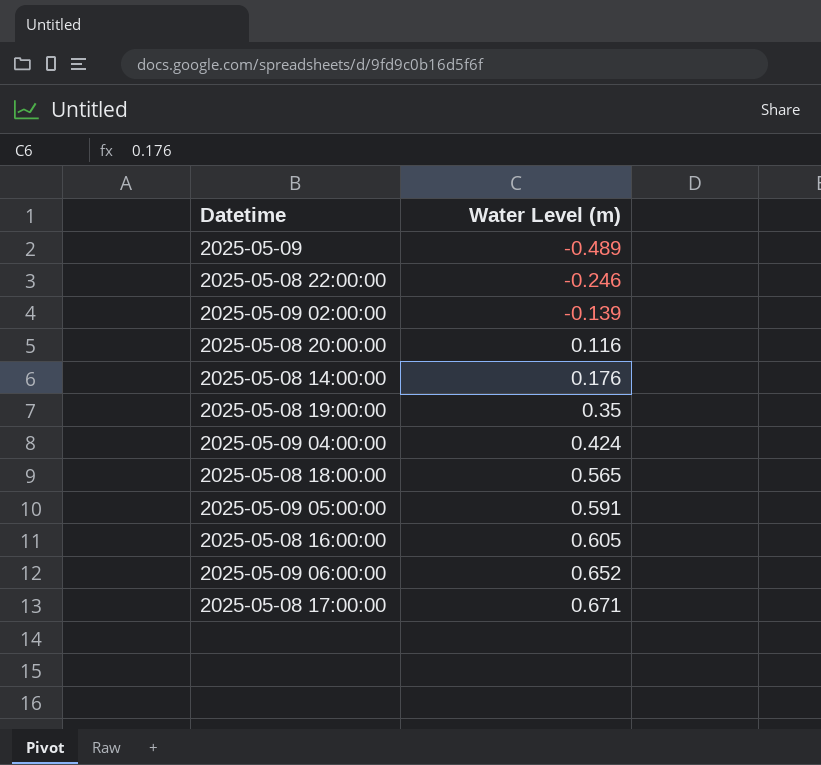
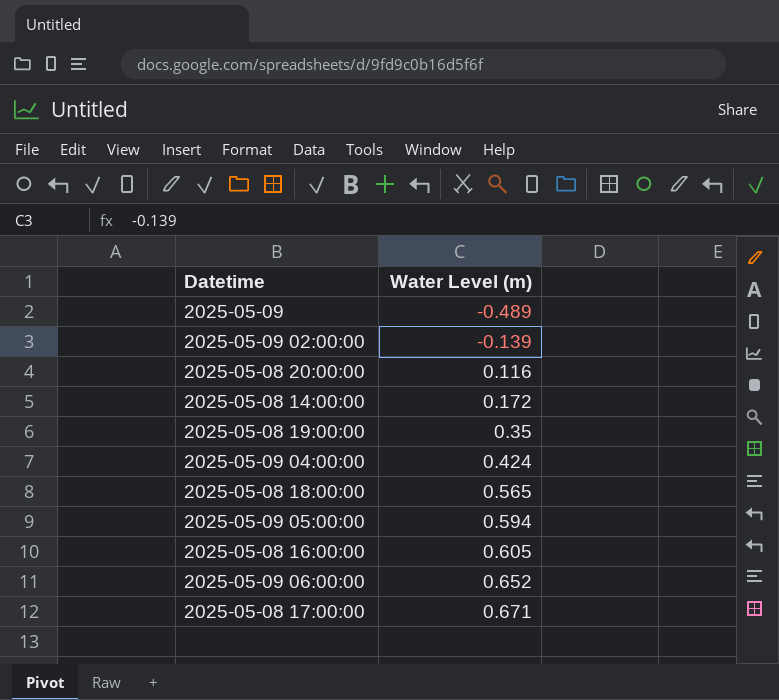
row 2025-05-08 22:00:00: -0.246 -> none
2025-05-08 14:00:00 | Water Level (m): 0.176 -> 0.172
2025-05-09 05:00:00 | Water Level (m): 0.591 -> 0.594

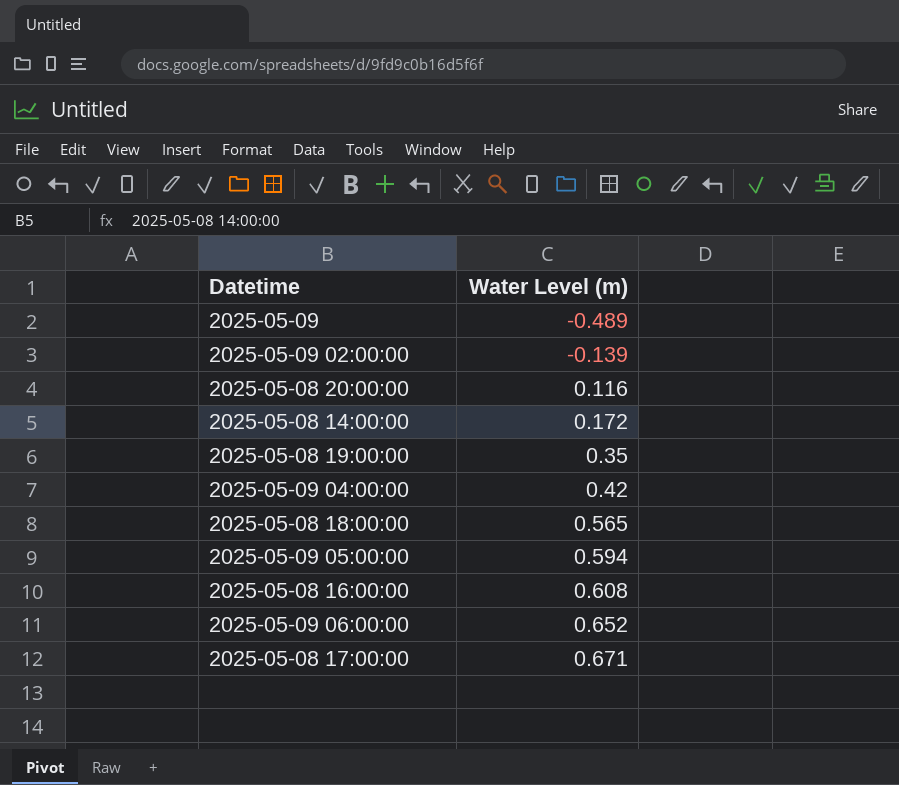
2025-05-09 04:00:00 | Water Level (m): 0.424 -> 0.42
2025-05-08 16:00:00 | Water Level (m): 0.605 -> 0.608

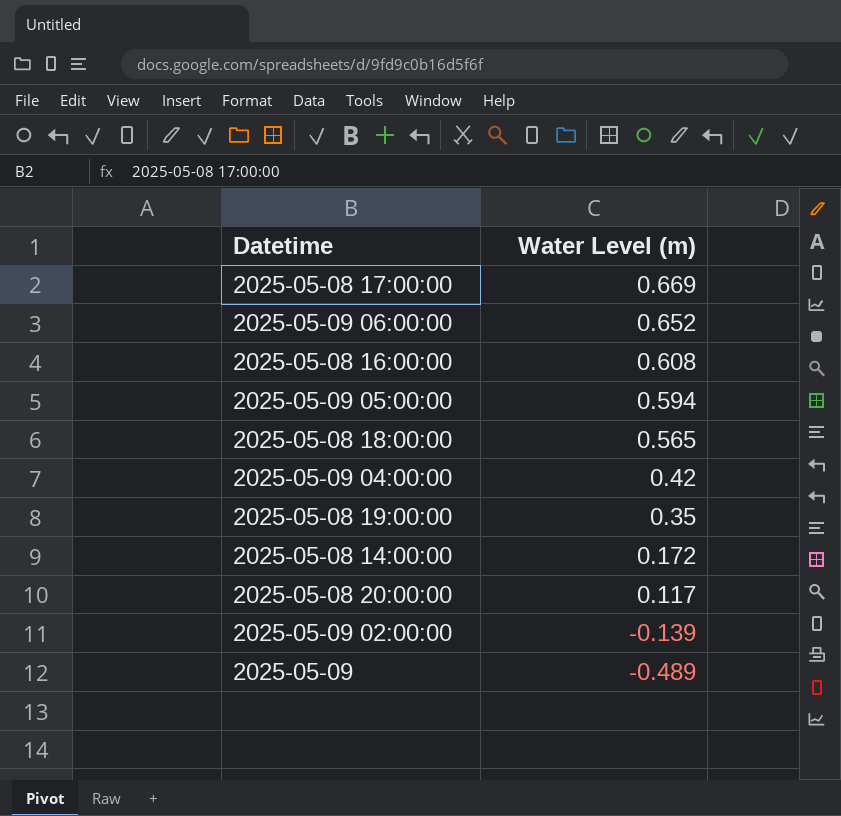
row order: Water Level (m) ascending -> Water Level (m) descending
2025-05-08 17:00:00 | Water Level (m): 0.671 -> 0.669
2025-05-08 20:00:00 | Water Level (m): 0.116 -> 0.117

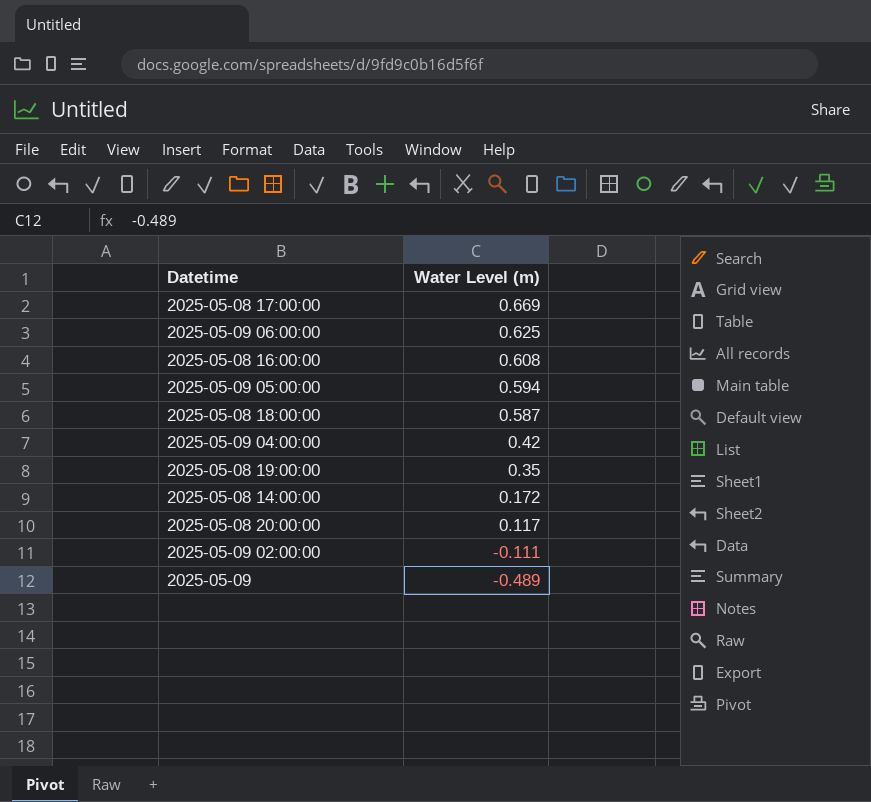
2025-05-09 06:00:00 | Water Level (m): 0.652 -> 0.625
2025-05-08 18:00:00 | Water Level (m): 0.565 -> 0.587
2025-05-09 02:00:00 | Water Level (m): -0.139 -> -0.111

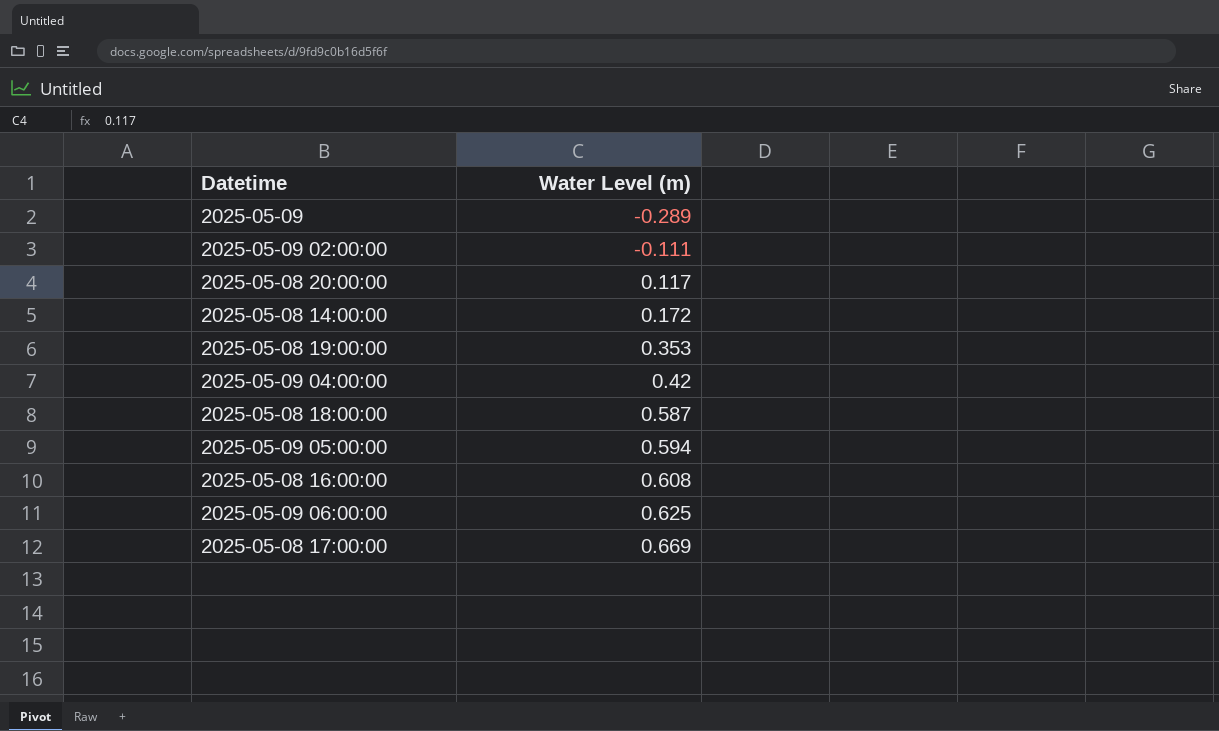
row order: Water Level (m) descending -> Water Level (m) ascending
2025-05-09 | Water Level (m): -0.489 -> -0.289
2025-05-08 19:00:00 | Water Level (m): 0.35 -> 0.353

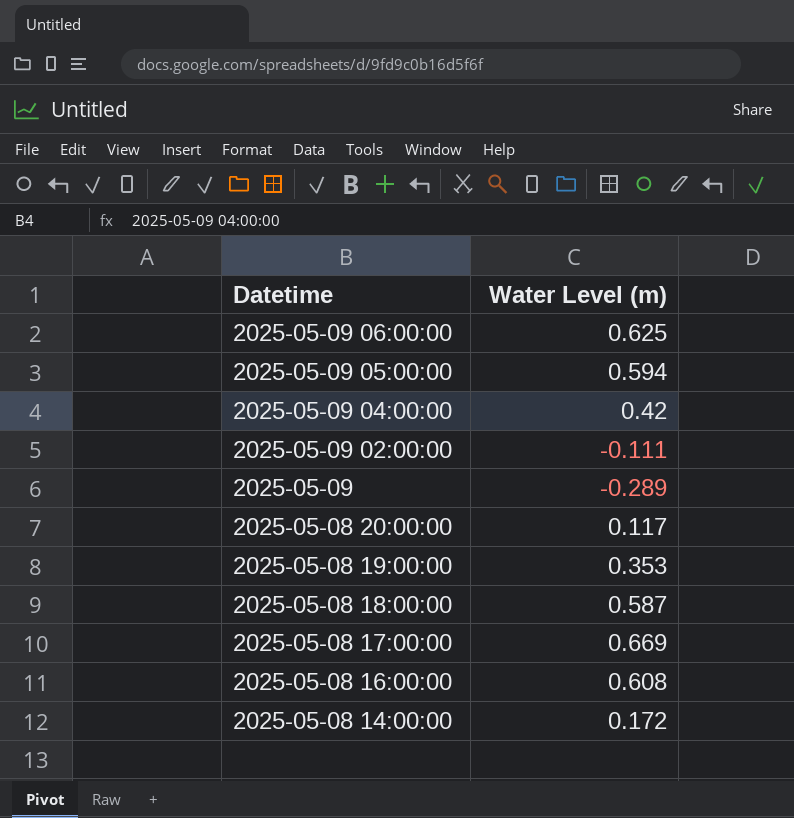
row order: Water Level (m) ascending -> Datetime descending

